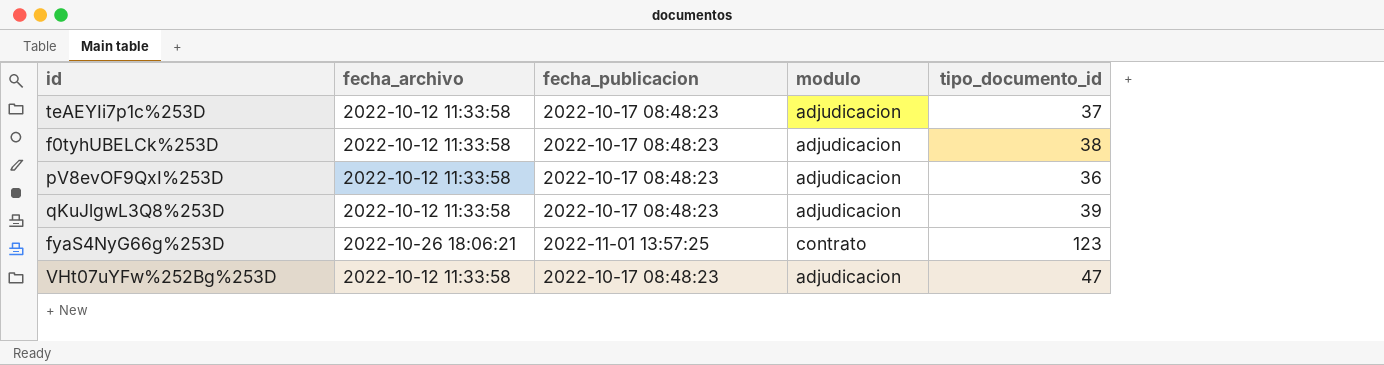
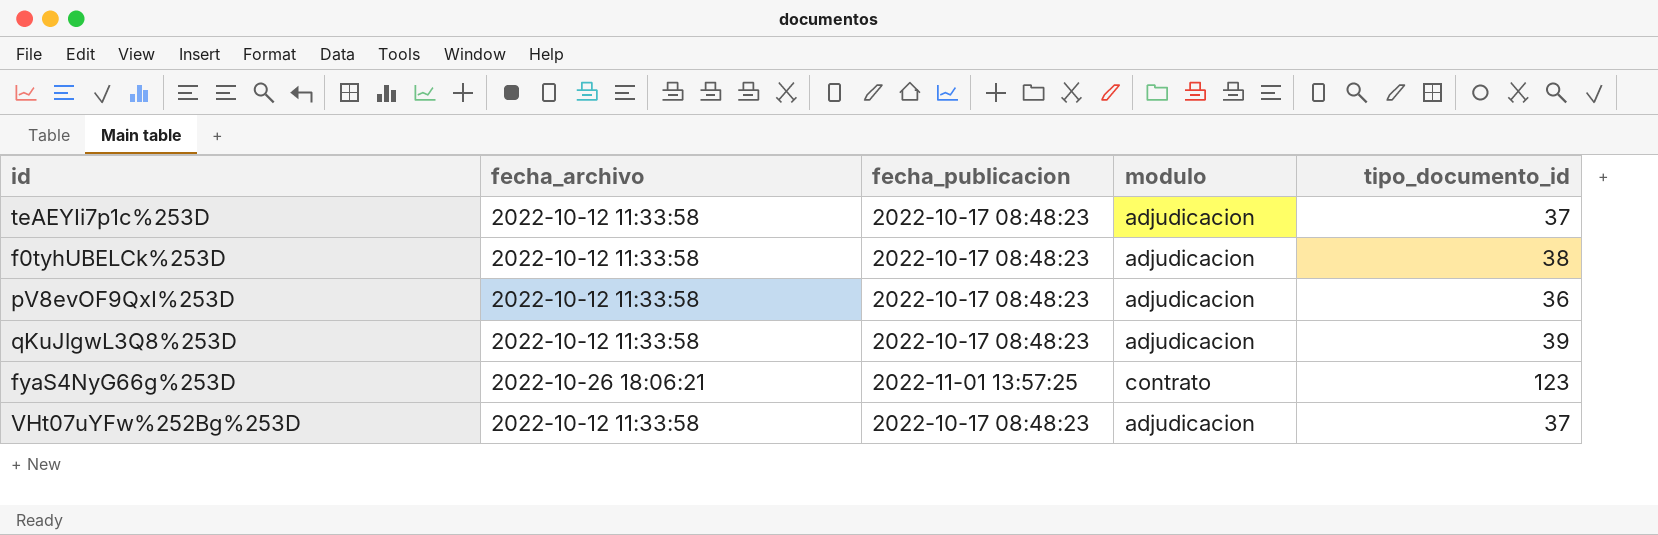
VHt07uYFw%252Bg%253D | tipo_documento_id: 47 -> 37

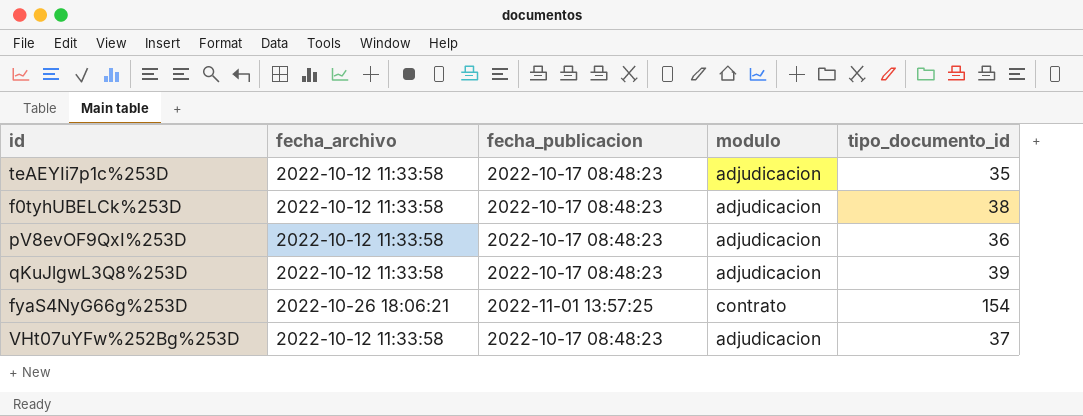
teAEYIi7p1c%253D | tipo_documento_id: 37 -> 35
fyaS4NyG66g%253D | tipo_documento_id: 123 -> 154

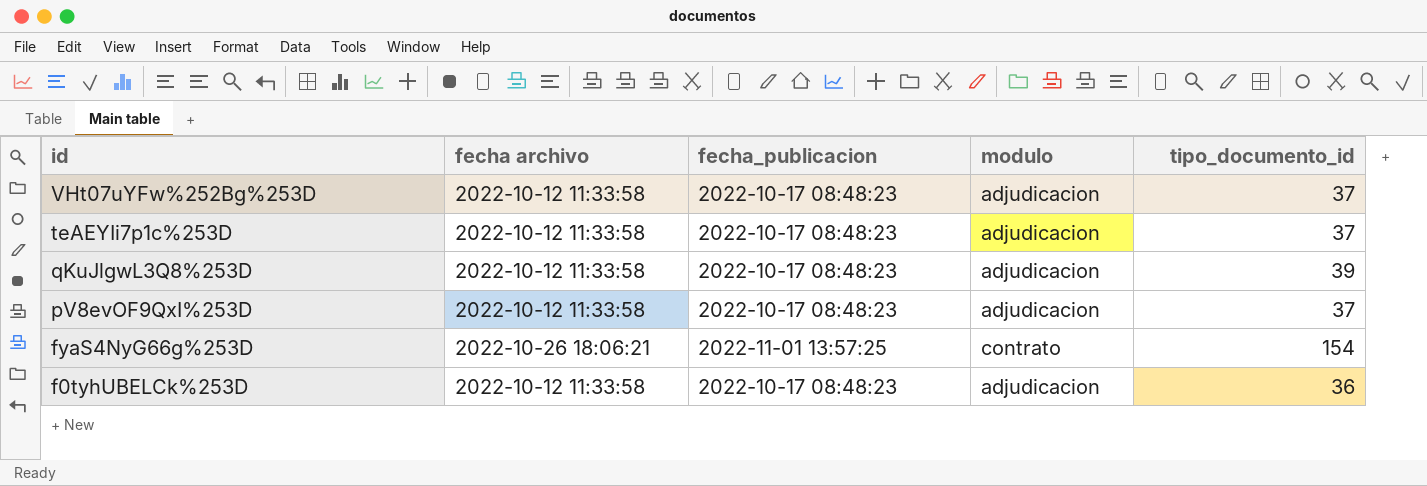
row order: none -> id descending
column name: fecha_archivo -> fecha archivo
teAEYIi7p1c%253D | tipo_documento_id: 35 -> 37
pV8evOF9QxI%253D | tipo_documento_id: 36 -> 37
f0tyhUBELCk%253D | tipo_documento_id: 38 -> 36

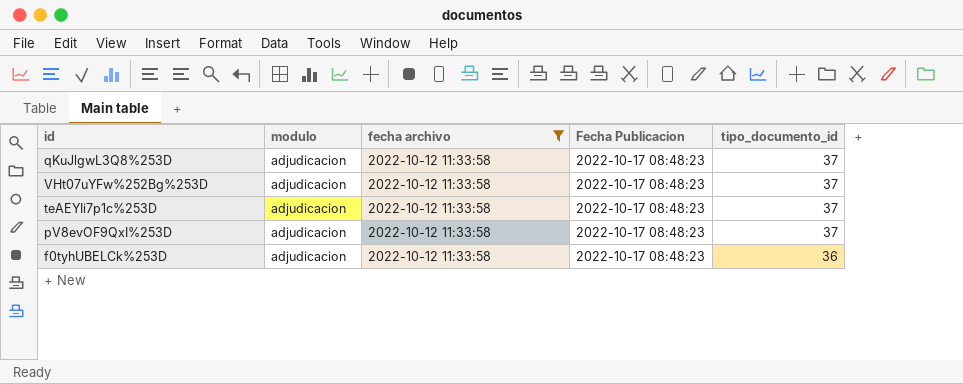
filter: none -> fecha archivo = 2022-10-12 11:33:58
row order: id descending -> tipo_documento_id descending
column modulo | position: 4 -> 2
column name: fecha_publicacion -> Fecha Publicacion
qKuJlgwL3Q8%253D | tipo_documento_id: 39 -> 37

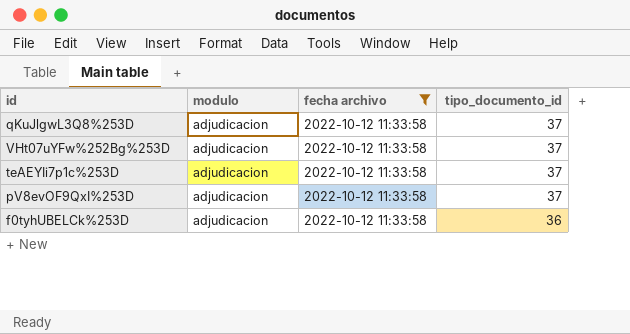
column Fecha Publicacion | position: 4 -> none

